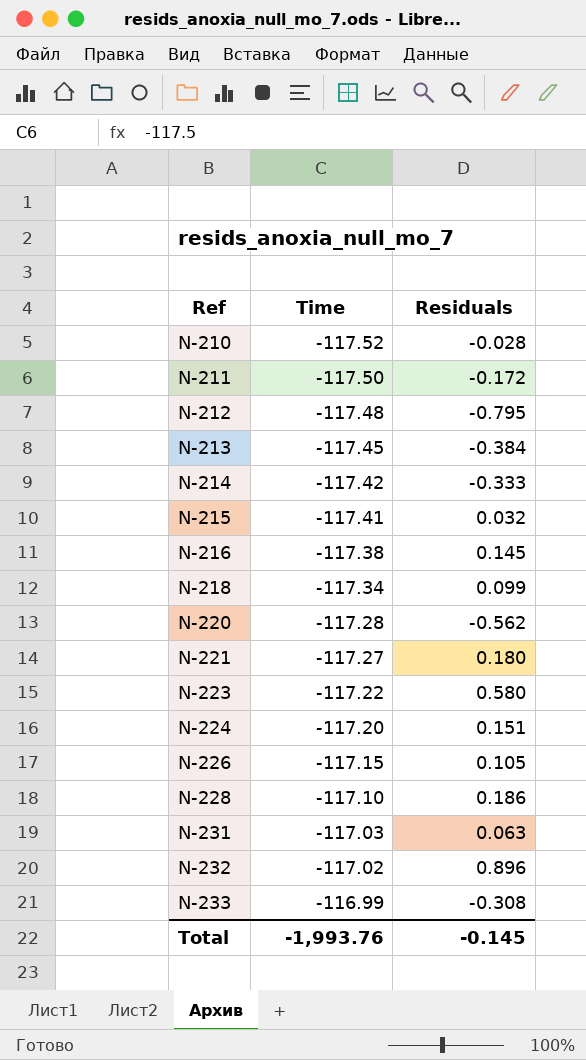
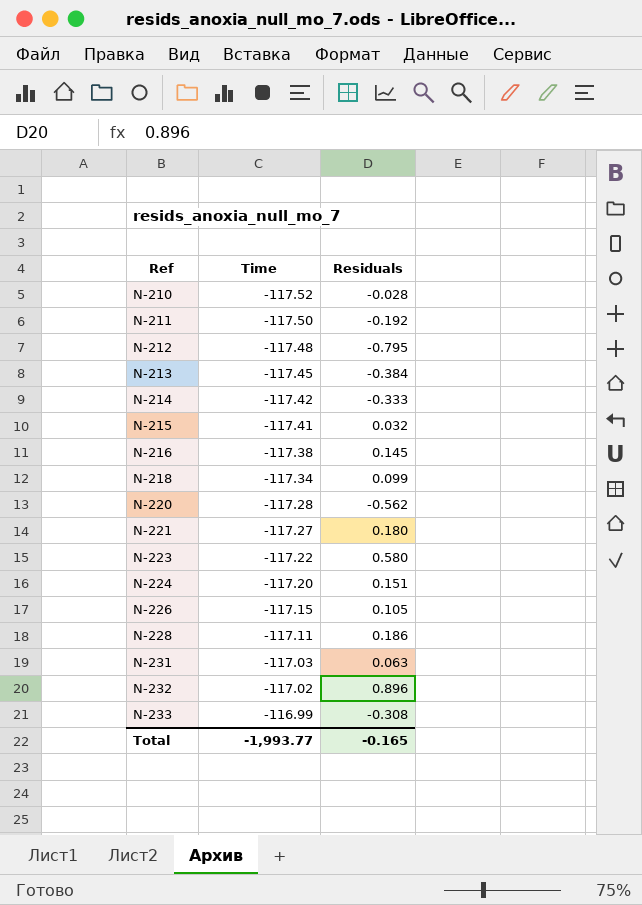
N-211 | Residuals: -0.172 -> -0.192
N-228 | Time: -117.10 -> -117.11
Total | Time: -1,993.76 -> -1,993.77
Total | Residuals: -0.145 -> -0.165

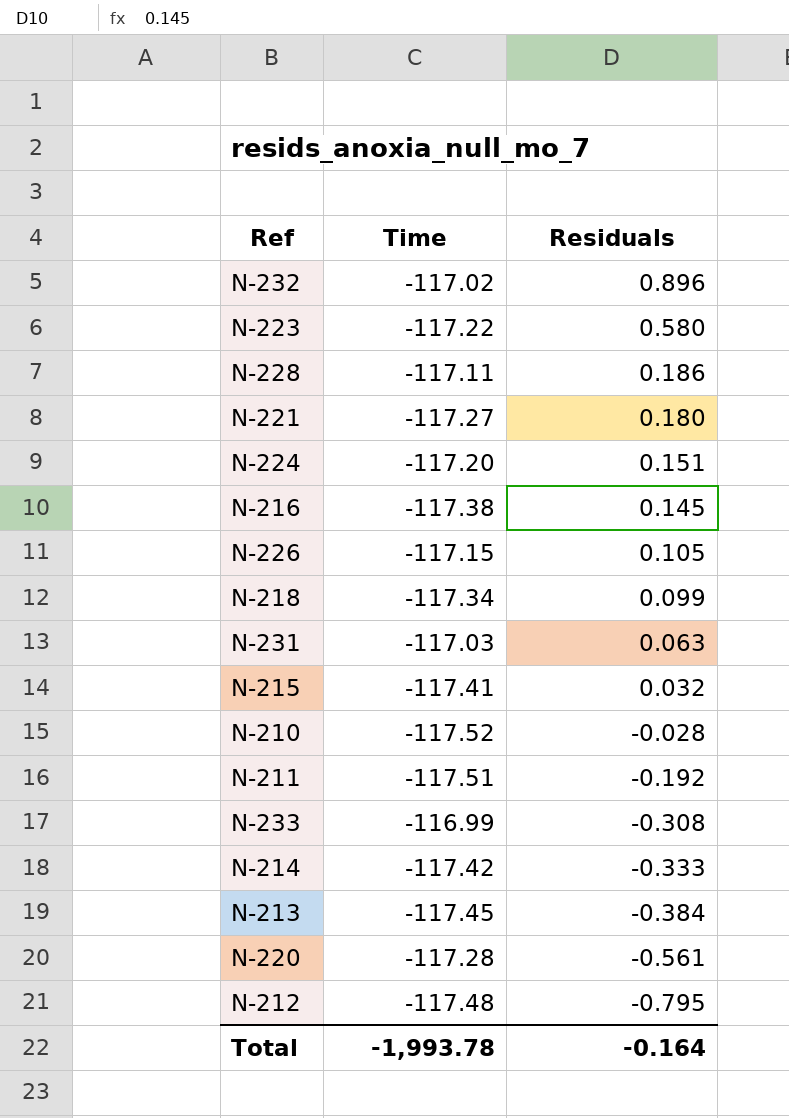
row order: Ref ascending -> Residuals descending
N-211 | Time: -117.50 -> -117.51
N-220 | Residuals: -0.562 -> -0.561
Total | Time: -1,993.77 -> -1,993.78
Total | Residuals: -0.165 -> -0.164

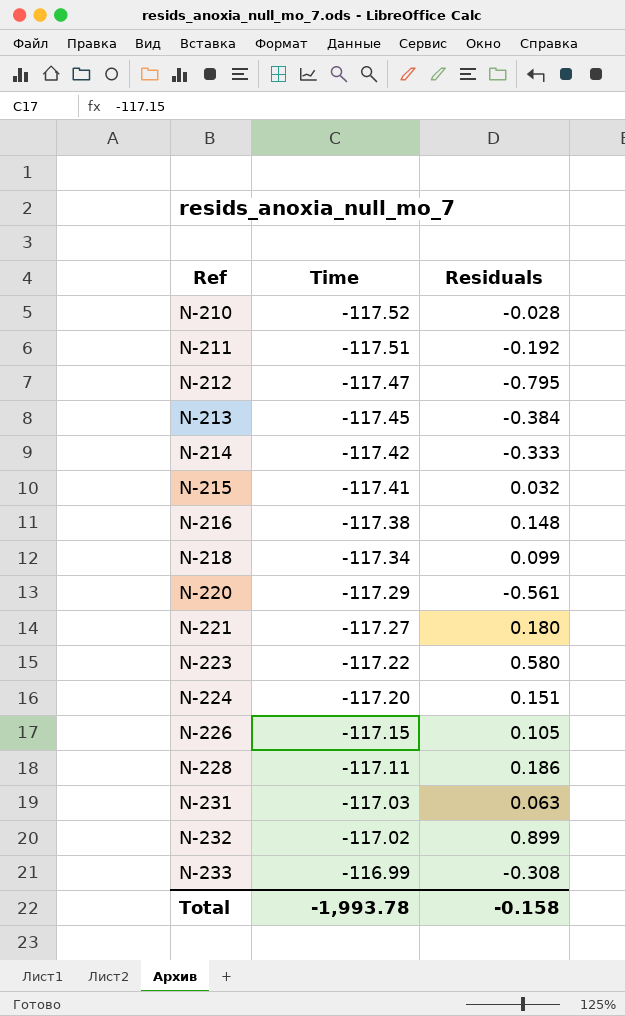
row order: Residuals descending -> Ref ascending
N-212 | Time: -117.48 -> -117.47
N-216 | Residuals: 0.145 -> 0.148
N-220 | Time: -117.28 -> -117.29
N-232 | Residuals: 0.896 -> 0.899
Total | Residuals: -0.164 -> -0.158

